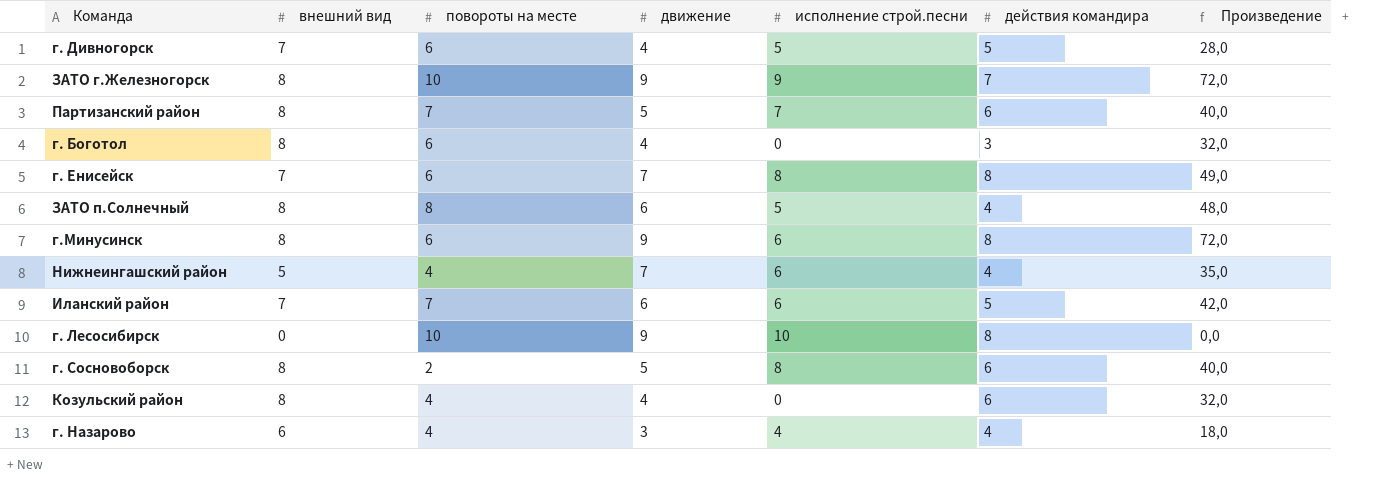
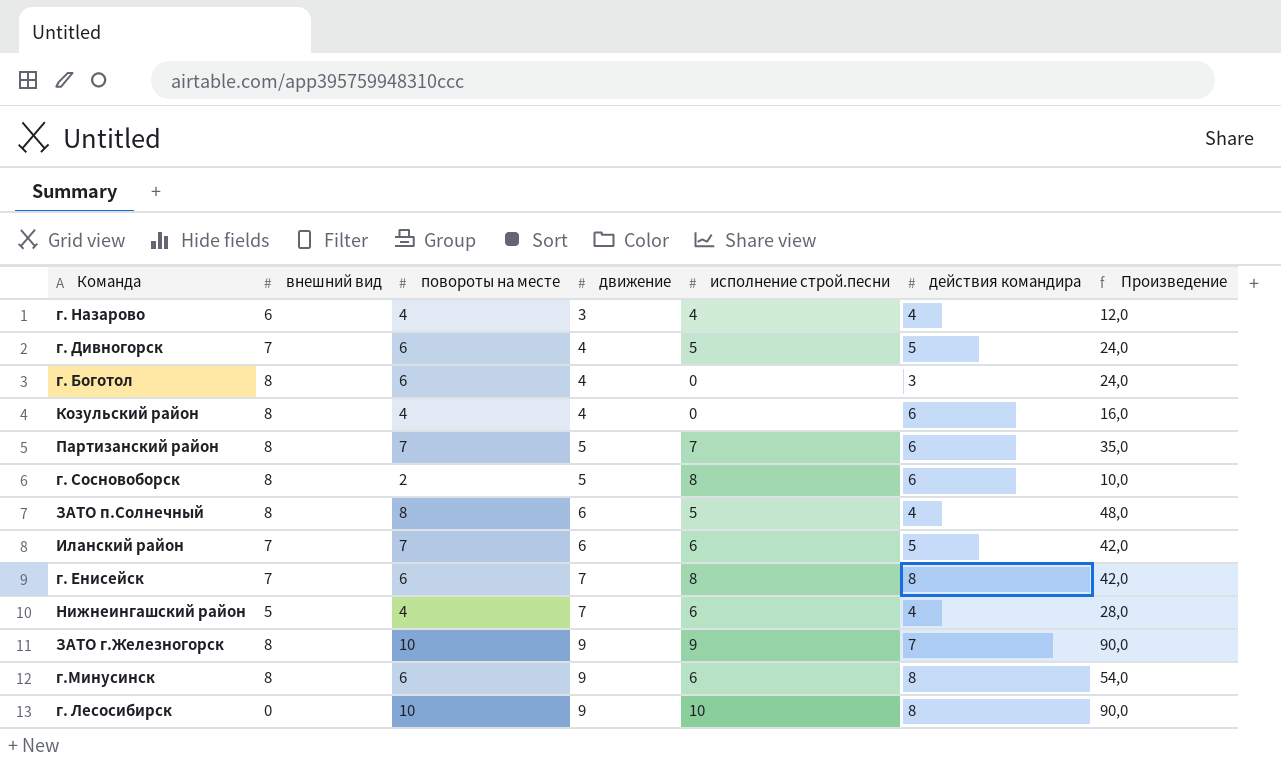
row order: none -> движение ascending
column Произведение | formula: [внешний вид] * [движение] -> [повороты на месте] * [движение]

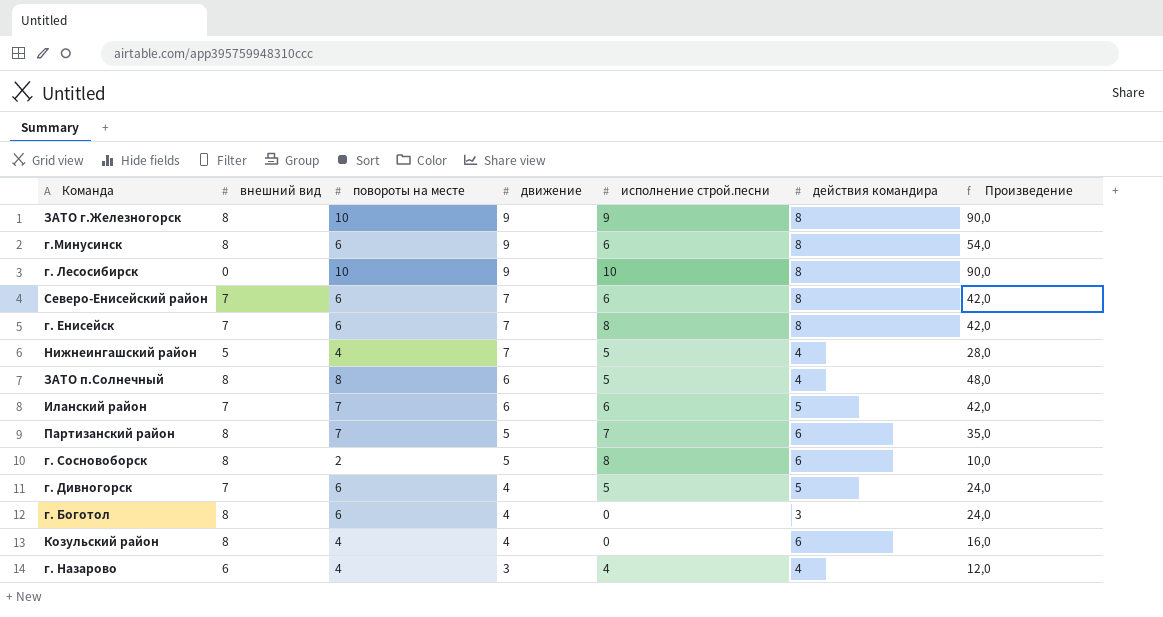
row order: движение ascending -> движение descending
ЗАТО г.Железногорск | действия командира: 7 -> 8
row Северо-Енисейский район: none -> 7 | 6 | 7 | 6 | 8 | 42,0
Нижнеингашский район | исполнение строй.песни: 6 -> 5

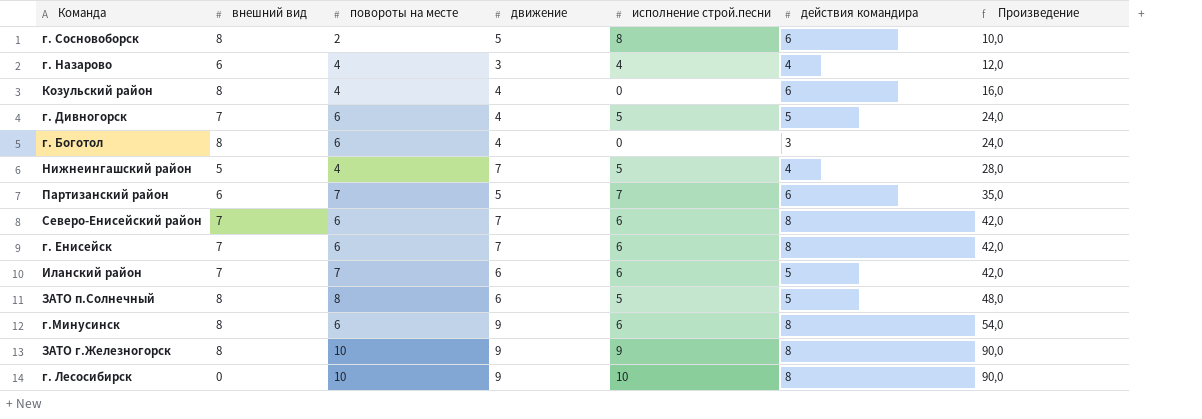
row order: движение descending -> Произведение ascending
Партизанский район | внешний вид: 8 -> 6
г. Енисейск | исполнение строй.песни: 8 -> 6
ЗАТО п.Солнечный | действия командира: 4 -> 5

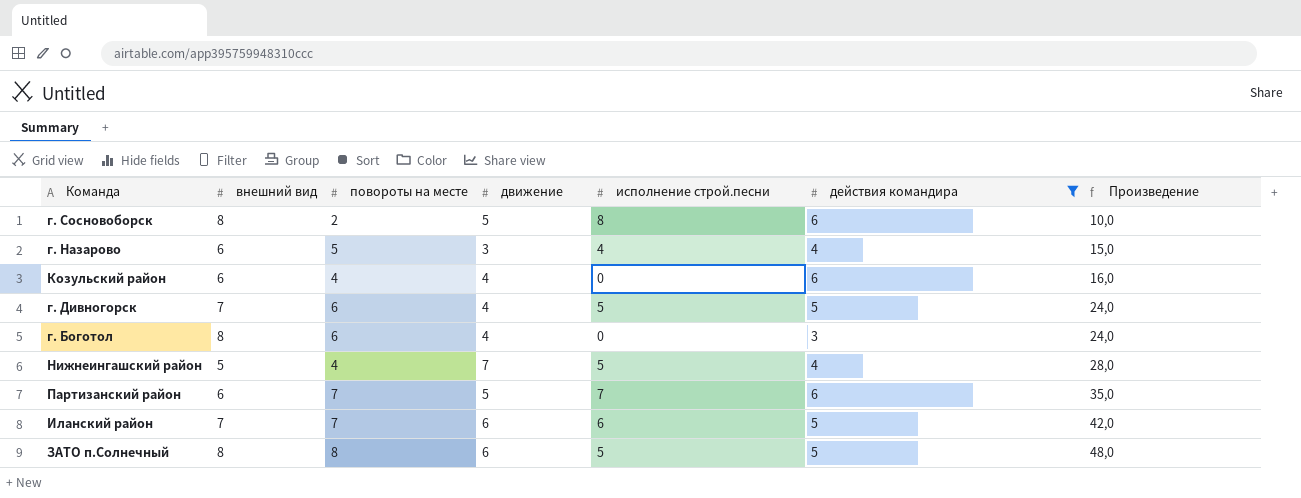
filter: none -> действия командира != 8
г. Назарово | повороты на месте: 4 -> 5
г. Назарово | Произведение: 12,0 -> 15,0
Козульский район | внешний вид: 8 -> 6

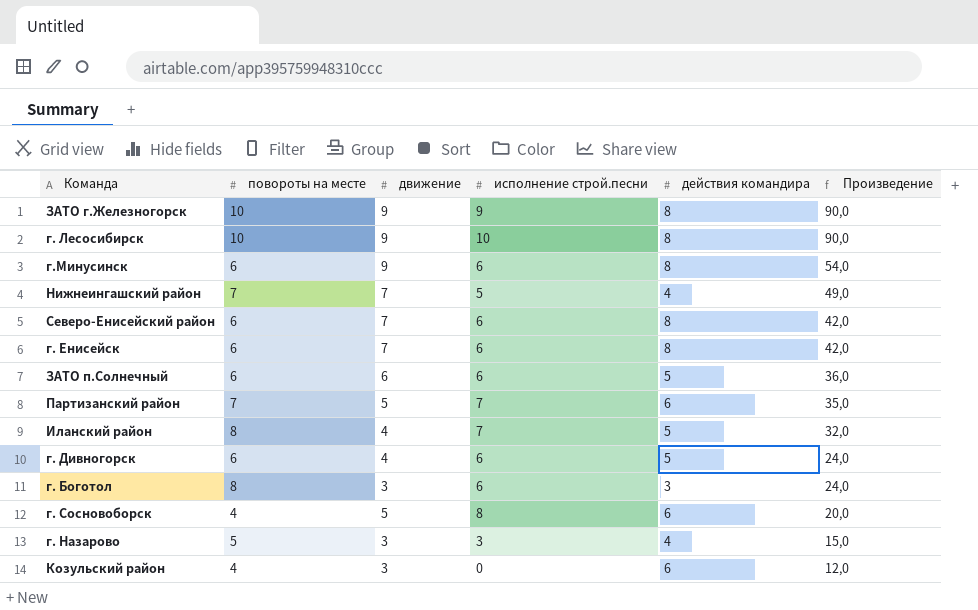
filter: действия командира != 8 -> none
row order: Произведение ascending -> Произведение descending
column внешний вид | position: 2 -> none
Нижнеингашский район | повороты на месте: 4 -> 7
Нижнеингашский район | Произведение: 28,0 -> 49,0
ЗАТО п.Солнечный | повороты на месте: 8 -> 6
ЗАТО п.Солнечный | исполнение строй.песни: 5 -> 6
ЗАТО п.Солнечный | Произведение: 48,0 -> 36,0
Иланский район | повороты на месте: 7 -> 8
Иланский район | движение: 6 -> 4
Иланский район | исполнение строй.песни: 6 -> 7
Иланский район | Произведение: 42,0 -> 32,0
г. Дивногорск | исполнение строй.песни: 5 -> 6
г. Боготол | повороты на месте: 6 -> 8
г. Боготол | движение: 4 -> 3
г. Боготол | исполнение строй.песни: 0 -> 6
г. Сосновоборск | повороты на месте: 2 -> 4
г. Сосновоборск | Произведение: 10,0 -> 20,0
г. Назарово | исполнение строй.песни: 4 -> 3
Козульский район | движение: 4 -> 3
Козульский район | Произведение: 16,0 -> 12,0

